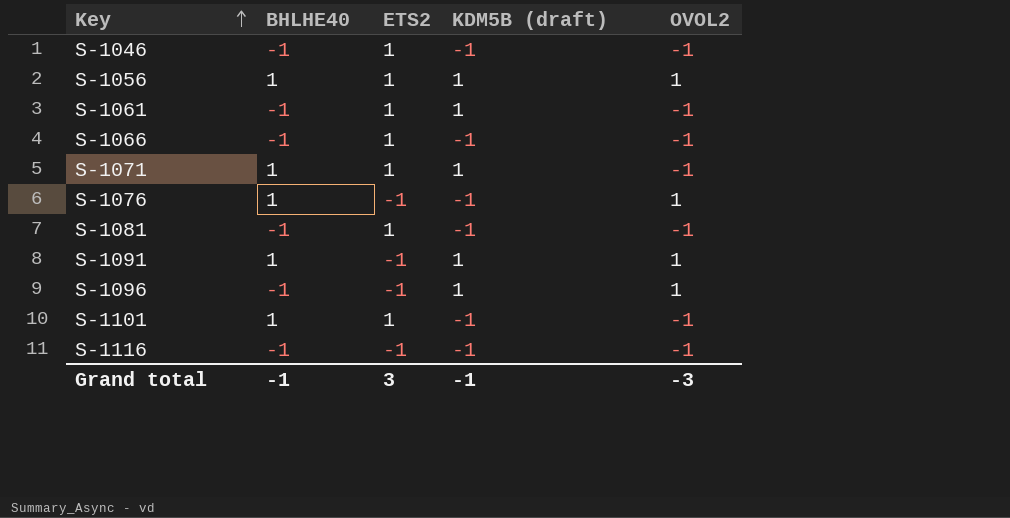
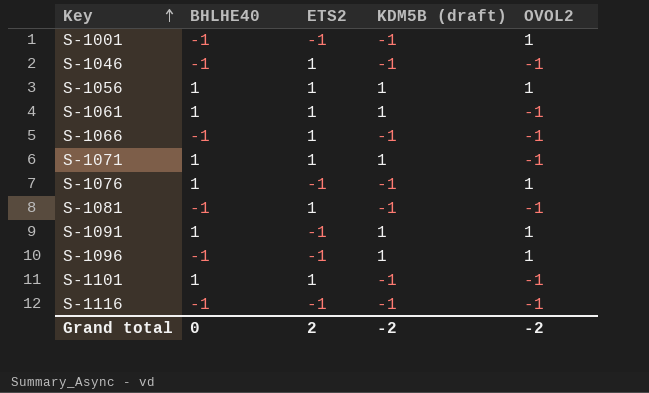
row S-1001: none -> -1 | -1 | -1 | 1
S-1061 | BHLHE40: -1 -> 1
Grand total | BHLHE40: -1 -> 0
Grand total | ETS2: 3 -> 2
Grand total | KDM5B (draft): -1 -> -2
Grand total | OVOL2: -3 -> -2

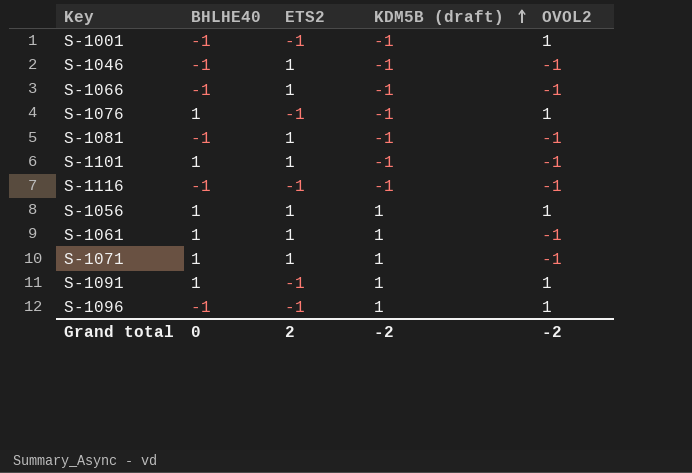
row order: Key ascending -> KDM5B (draft) ascending

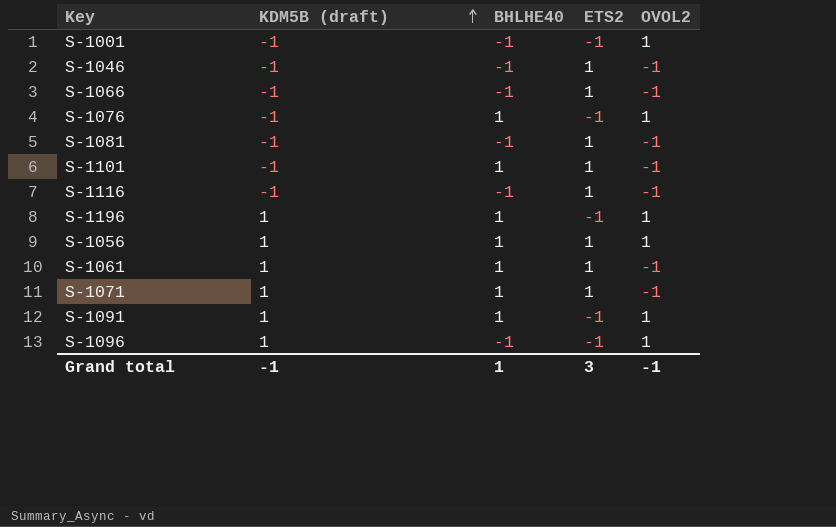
column KDM5B (draft) | position: 4 -> 2
S-1116 | ETS2: -1 -> 1
row S-1196: none -> 1 | 1 | -1 | 1
Grand total | KDM5B (draft): -2 -> -1
Grand total | BHLHE40: 0 -> 1
Grand total | ETS2: 2 -> 3
Grand total | OVOL2: -2 -> -1

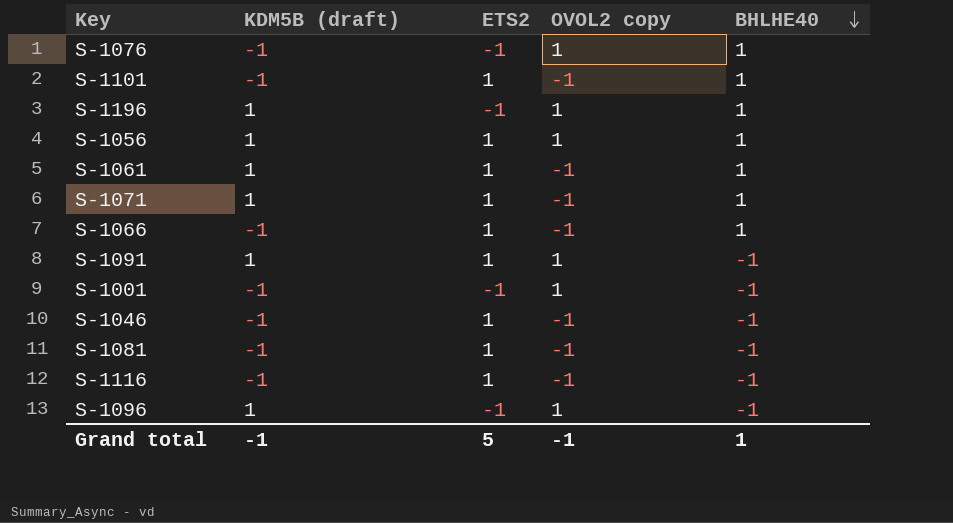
row order: KDM5B (draft) ascending -> BHLHE40 descending
column name: OVOL2 -> OVOL2 copy
column BHLHE40 | position: 3 -> 5
S-1066 | BHLHE40: -1 -> 1
S-1091 | ETS2: -1 -> 1
S-1091 | BHLHE40: 1 -> -1
Grand total | ETS2: 3 -> 5

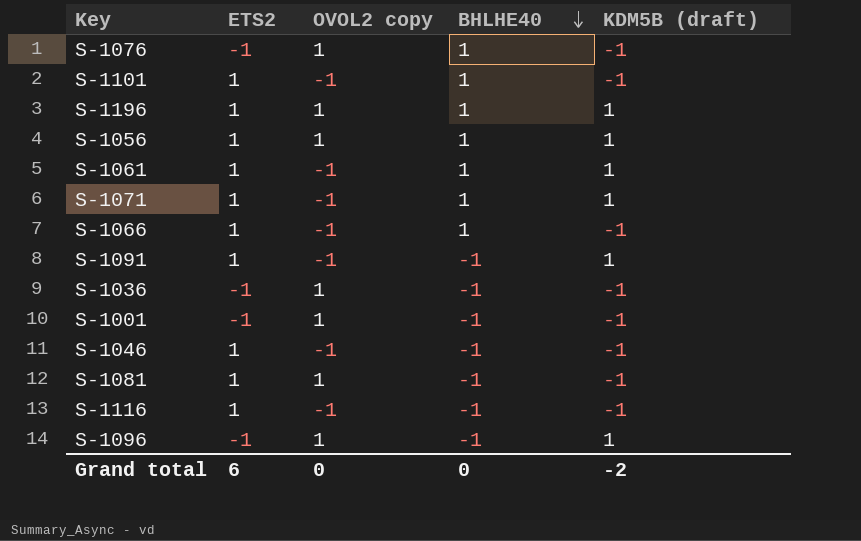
column KDM5B (draft) | position: 2 -> 5
S-1196 | ETS2: -1 -> 1
S-1091 | OVOL2 copy: 1 -> -1
row S-1036: none -> -1 | 1 | -1 | -1
S-1081 | OVOL2 copy: -1 -> 1
Grand total | ETS2: 5 -> 6
Grand total | OVOL2 copy: -1 -> 0
Grand total | BHLHE40: 1 -> 0
Grand total | KDM5B (draft): -1 -> -2

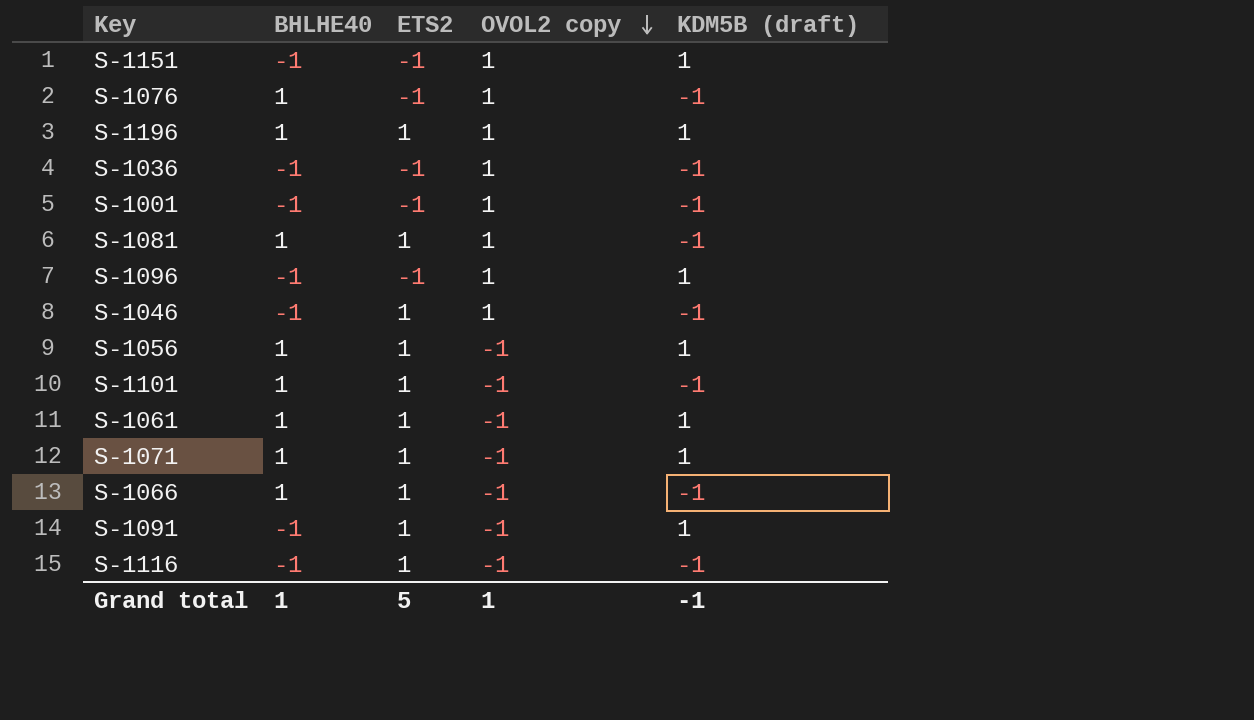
row order: BHLHE40 descending -> OVOL2 copy descending
column BHLHE40 | position: 4 -> 2
row S-1151: none -> -1 | -1 | 1 | 1
S-1081 | BHLHE40: -1 -> 1
S-1046 | OVOL2 copy: -1 -> 1
S-1056 | OVOL2 copy: 1 -> -1
Grand total | BHLHE40: 0 -> 1
Grand total | ETS2: 6 -> 5
Grand total | OVOL2 copy: 0 -> 1
Grand total | KDM5B (draft): -2 -> -1

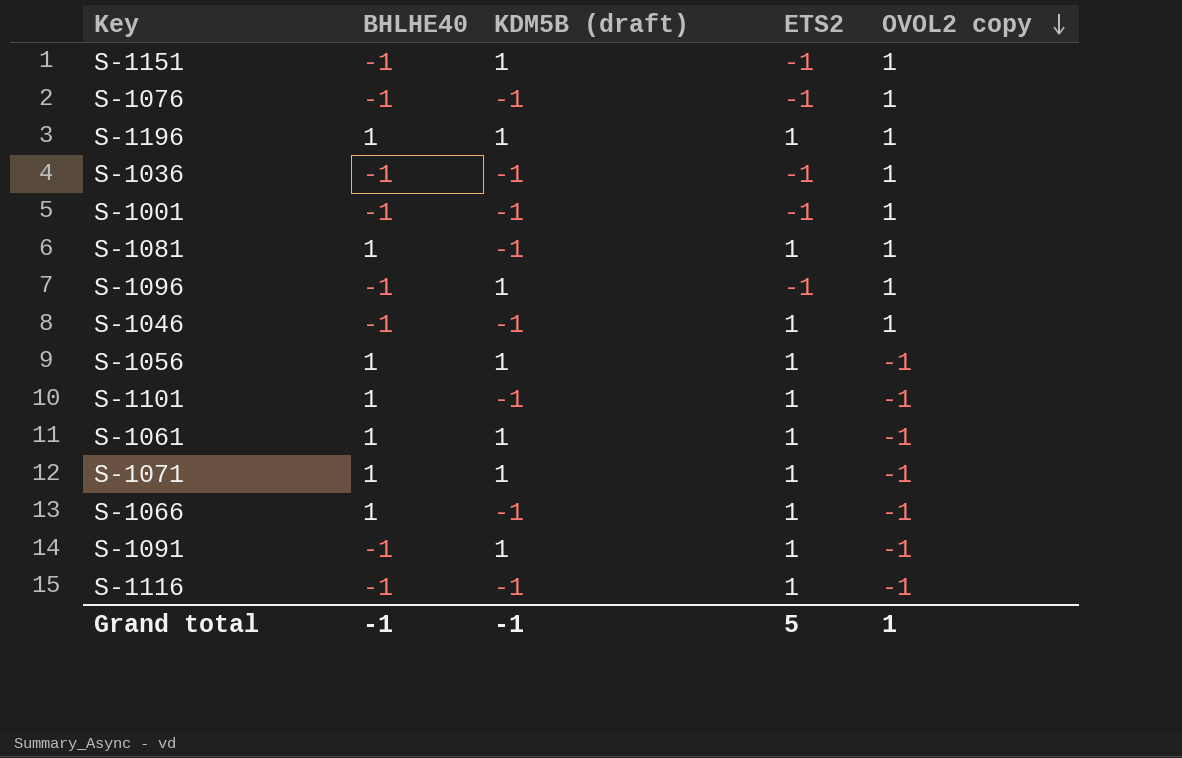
column KDM5B (draft) | position: 5 -> 3
S-1076 | BHLHE40: 1 -> -1
Grand total | BHLHE40: 1 -> -1

